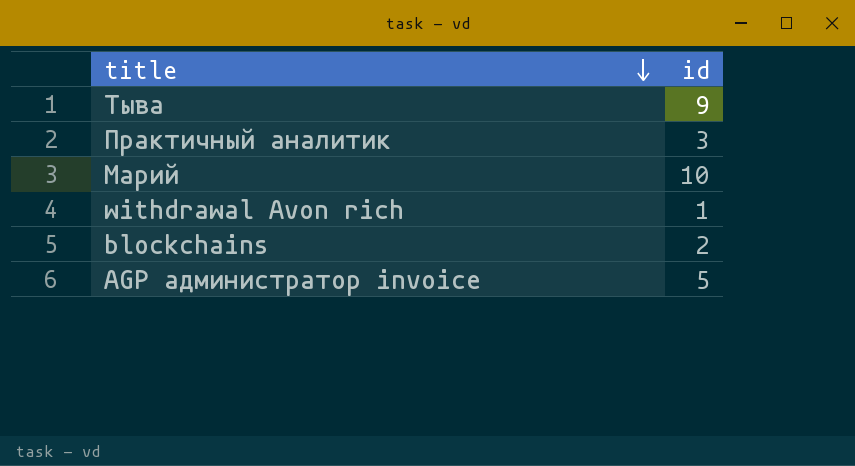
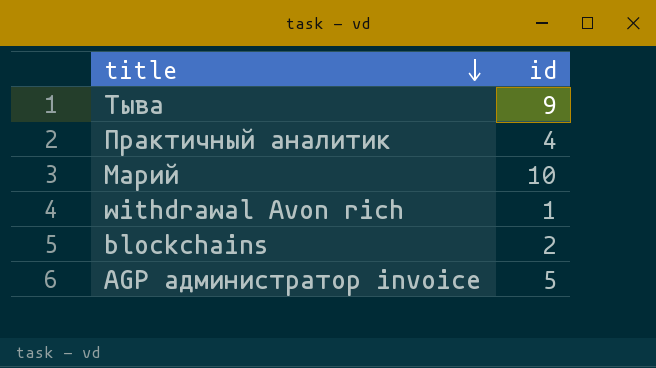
Практичный аналитик | id: 3 -> 4

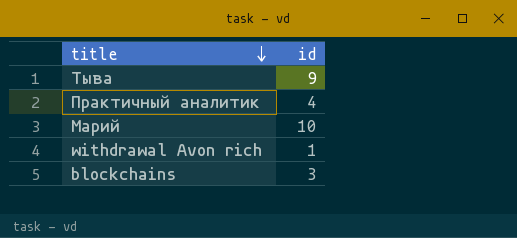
row AGP администратор invoice: 5 -> none
blockchains | id: 2 -> 3

